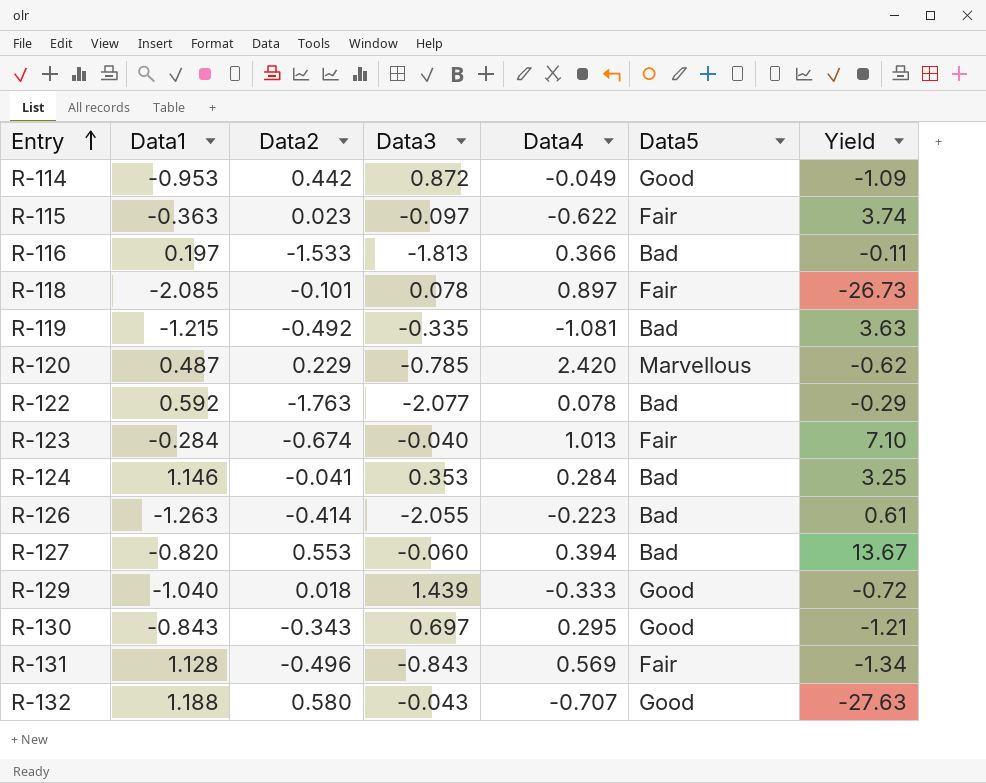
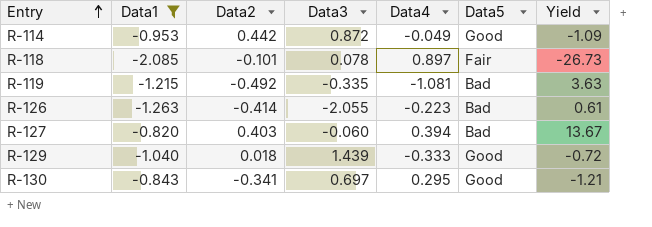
filter: none -> Data1 <= -0.820
R-127 | Data2: 0.553 -> 0.403
R-130 | Data2: -0.343 -> -0.341

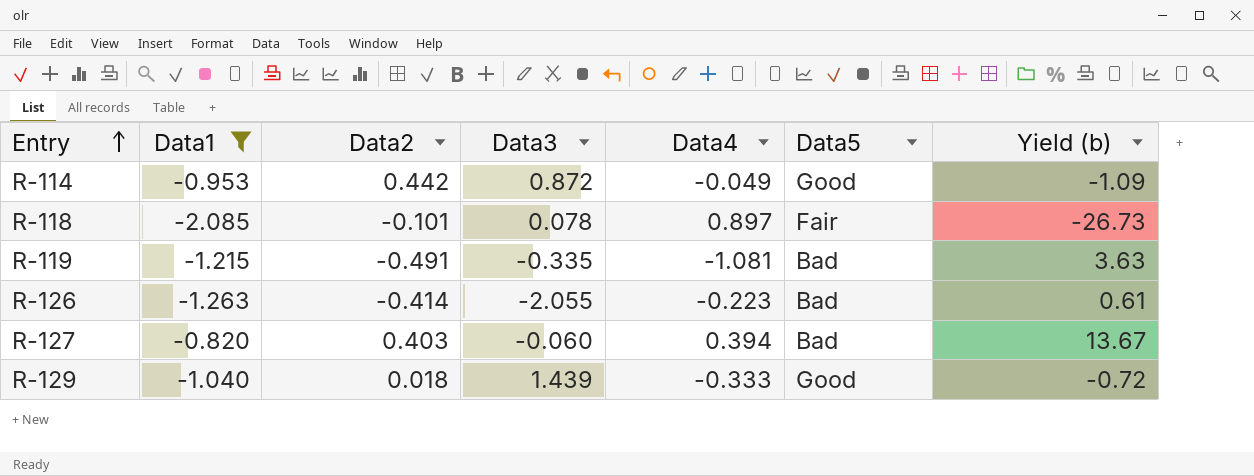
column name: Yield -> Yield (b)
row R-130: -0.843 | -0.341 | 0.697 | 0.295 | Good | -1.21 -> none
R-119 | Data2: -0.492 -> -0.491

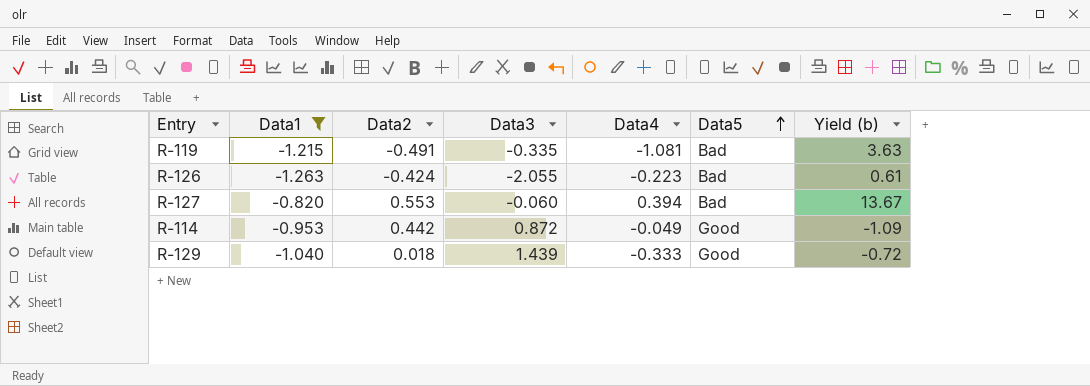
row order: Entry ascending -> Data5 ascending
row R-118: -2.085 | -0.101 | 0.078 | 0.897 | Fair | -26.73 -> none
R-126 | Data2: -0.414 -> -0.424
R-127 | Data2: 0.403 -> 0.553

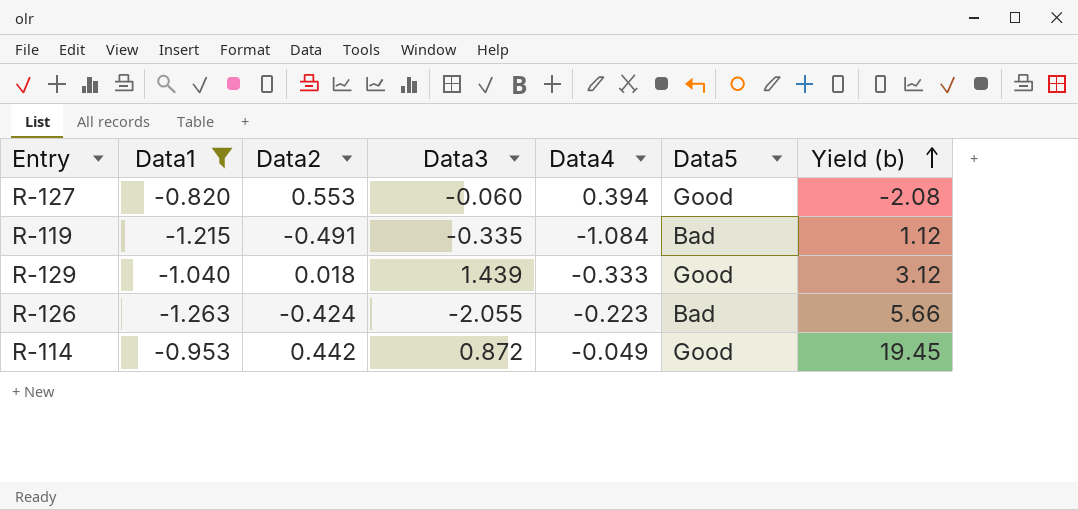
row order: Data5 ascending -> Yield (b) ascending
column Yield (b) | formula: [Data1] / [Data3] -> [Data1] / [Data4]
R-127 | Data5: Bad -> Good
R-119 | Data4: -1.081 -> -1.084

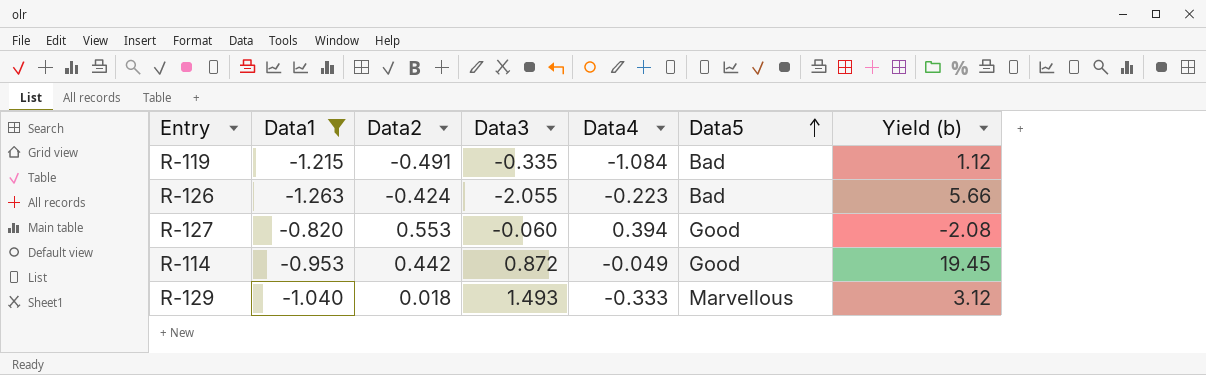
row order: Yield (b) ascending -> Data5 ascending
R-129 | Data3: 1.439 -> 1.493
R-129 | Data5: Good -> Marvellous

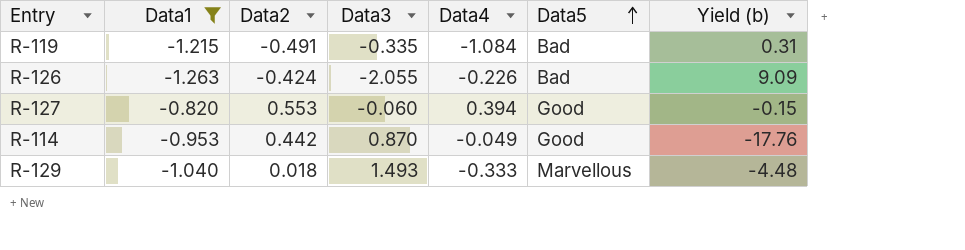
column Yield (b) | formula: [Data1] / [Data4] -> [Data3] / [Data4]
R-126 | Data4: -0.223 -> -0.226
R-114 | Data3: 0.872 -> 0.870

